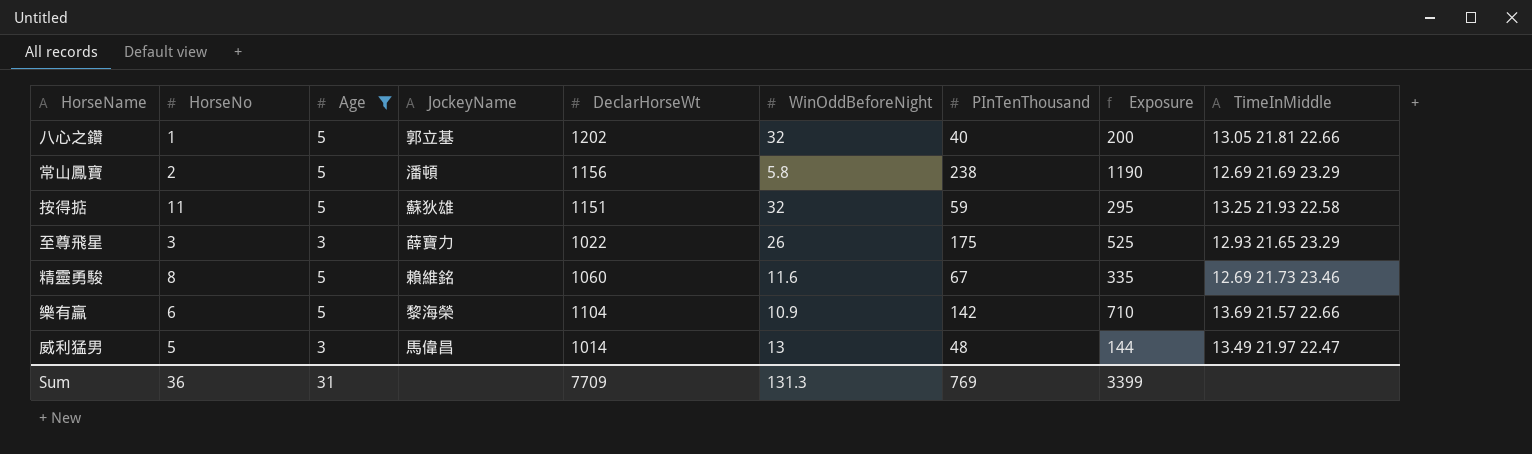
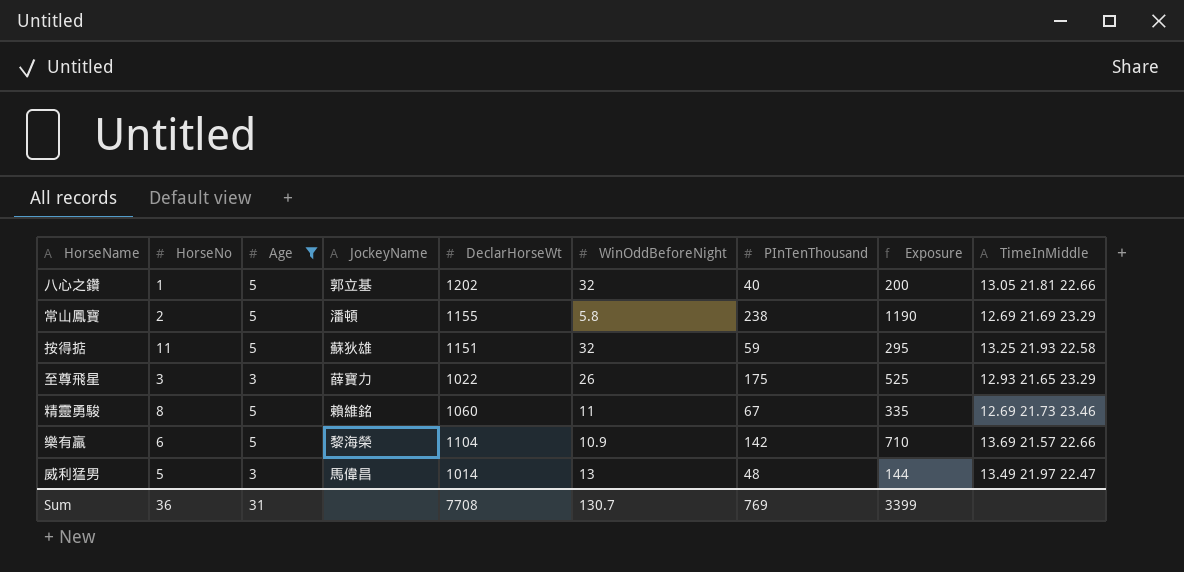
常山鳳寶 | DeclarHorseWt: 1156 -> 1155
精靈勇駿 | WinOddBeforeNight: 11.6 -> 11
Sum | DeclarHorseWt: 7709 -> 7708
Sum | WinOddBeforeNight: 131.3 -> 130.7

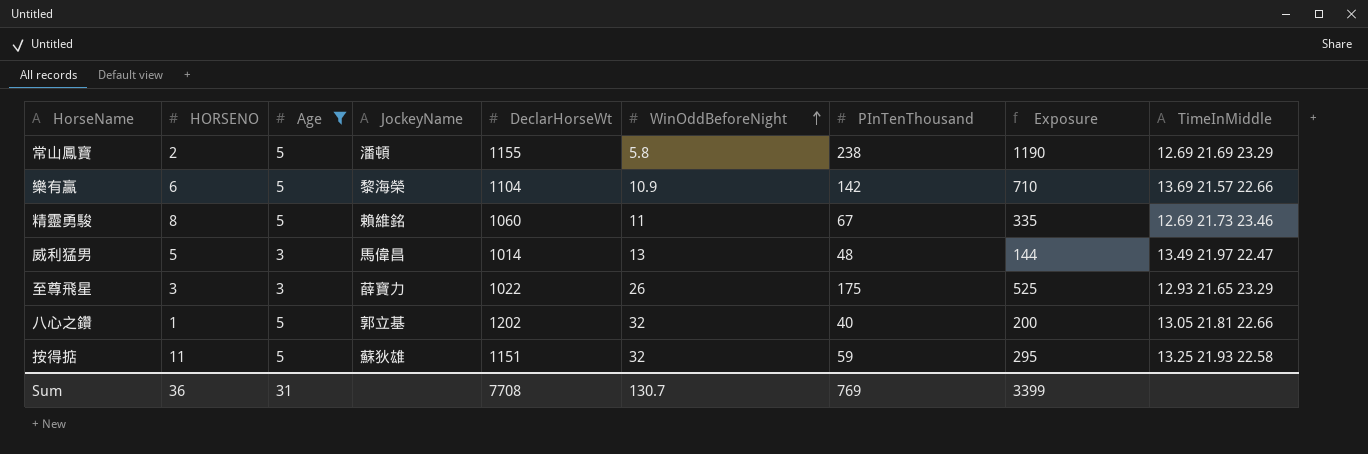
row order: none -> WinOddBeforeNight ascending
column name: HorseNo -> HORSENO

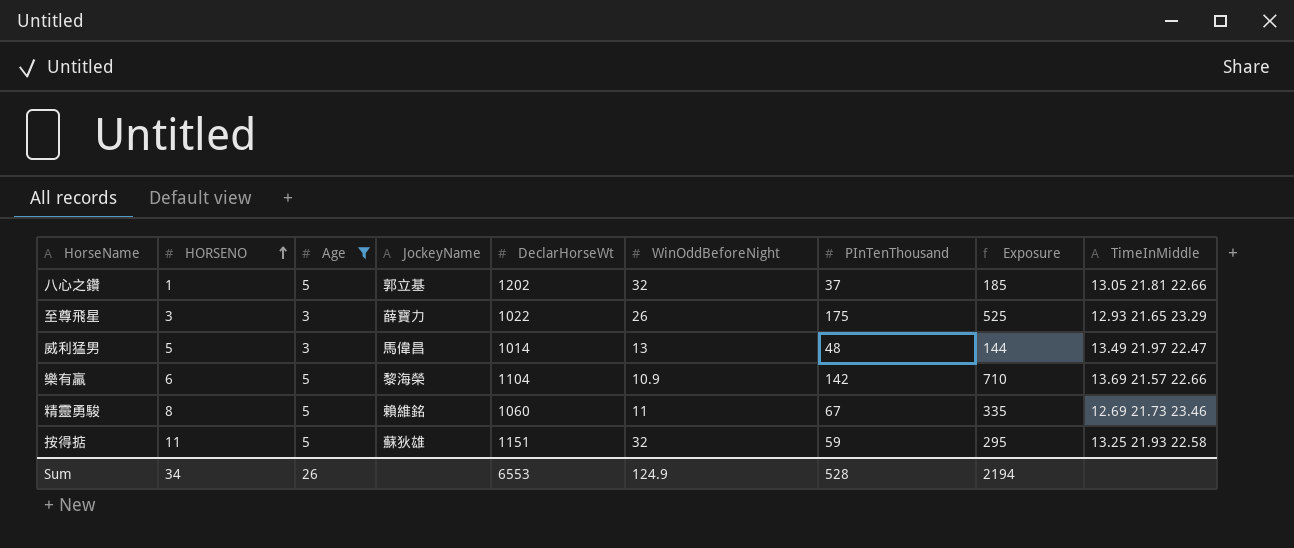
row order: WinOddBeforeNight ascending -> HORSENO ascending
row 常山鳳寶: 2 | 5 | 潘頓 | 1155 | 5.8 | 238 | 1190 | 12.69 21.69 23.29 -> none
八心之鑽 | PInTenThousand: 40 -> 37
八心之鑽 | Exposure: 200 -> 185
Sum | HORSENO: 36 -> 34
Sum | Age: 31 -> 26
Sum | DeclarHorseWt: 7708 -> 6553
Sum | WinOddBeforeNight: 130.7 -> 124.9
Sum | PInTenThousand: 769 -> 528
Sum | Exposure: 3399 -> 2194

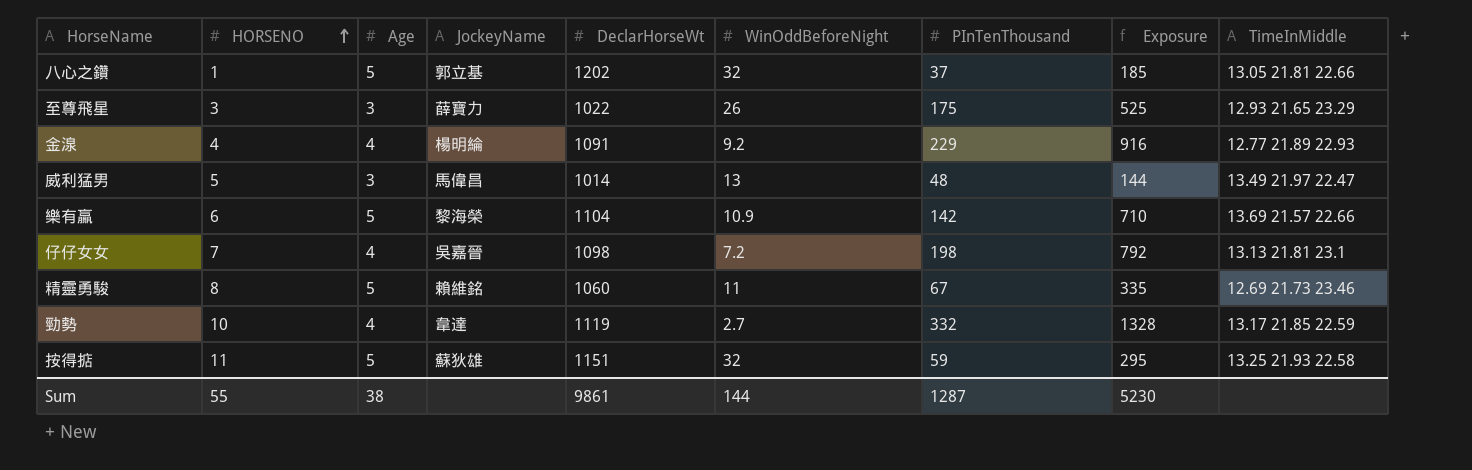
filter: Age != 4 -> none
Sum | HORSENO: 34 -> 55
Sum | Age: 26 -> 38
Sum | DeclarHorseWt: 6553 -> 9861
Sum | WinOddBeforeNight: 124.9 -> 144
Sum | PInTenThousand: 528 -> 1287
Sum | Exposure: 2194 -> 5230

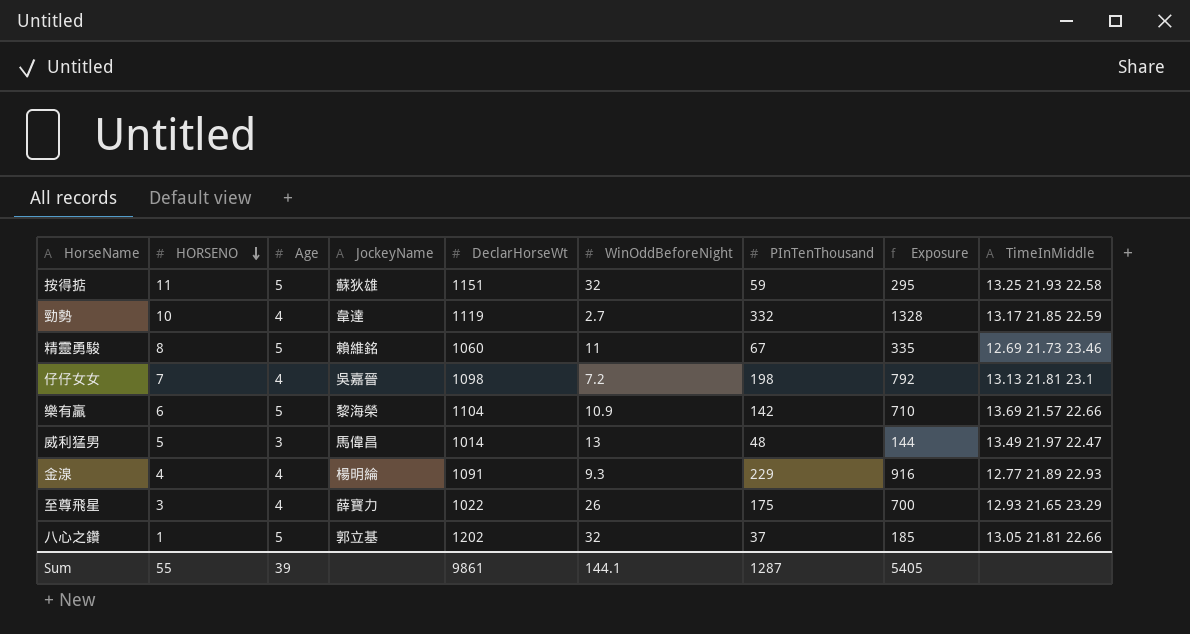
row order: HORSENO ascending -> HORSENO descending
金湶 | WinOddBeforeNight: 9.2 -> 9.3
至尊飛星 | Age: 3 -> 4
至尊飛星 | Exposure: 525 -> 700
Sum | Age: 38 -> 39
Sum | WinOddBeforeNight: 144 -> 144.1
Sum | Exposure: 5230 -> 5405

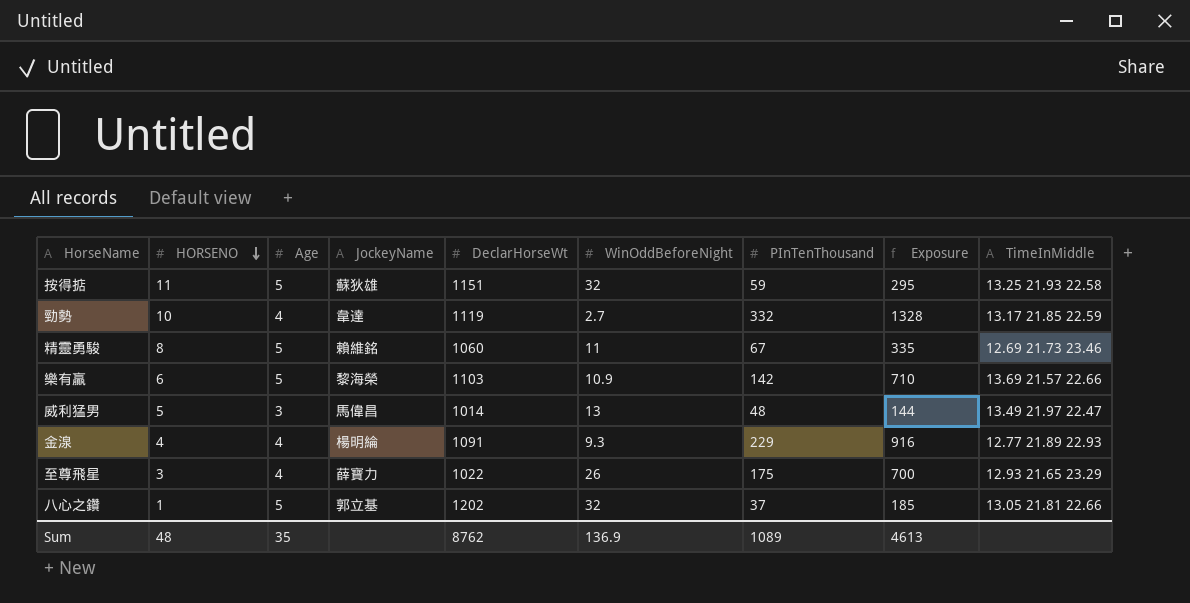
row 仔仔女女: 7 | 4 | 吳嘉晉 | 1098 | 7.2 | 198 | 792 | 13.13 21.81 23.1 -> none
樂有贏 | DeclarHorseWt: 1104 -> 1103
Sum | HORSENO: 55 -> 48
Sum | Age: 39 -> 35
Sum | DeclarHorseWt: 9861 -> 8762
Sum | WinOddBeforeNight: 144.1 -> 136.9
Sum | PInTenThousand: 1287 -> 1089
Sum | Exposure: 5405 -> 4613

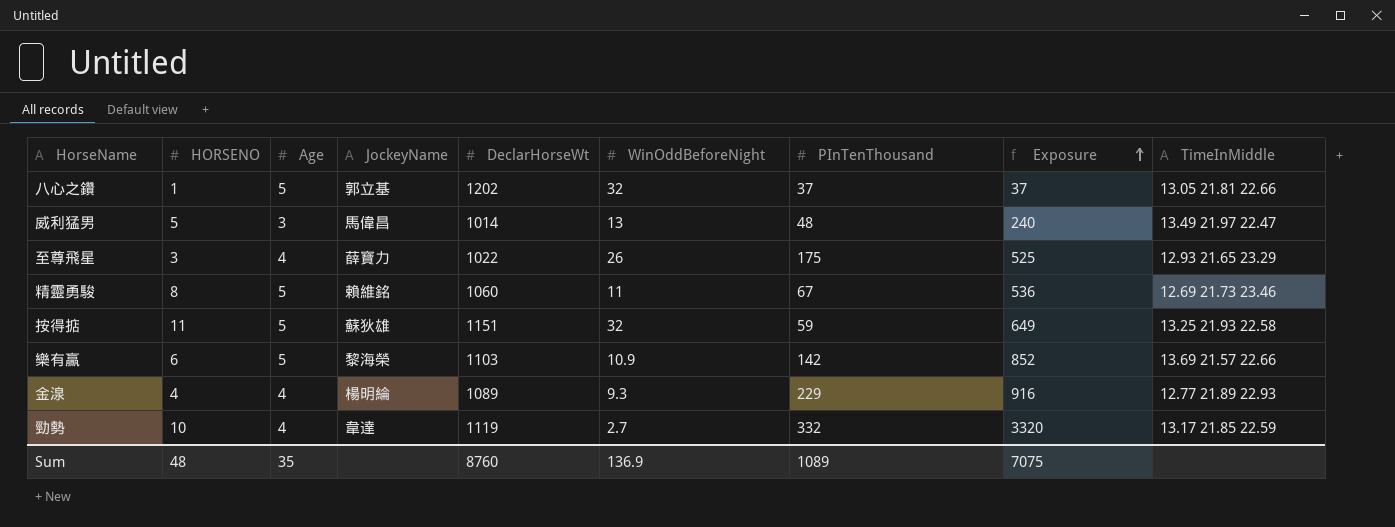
row order: HORSENO descending -> Exposure ascending
column Exposure | formula: [Age] * [PInTenThousand] -> [HORSENO] * [PInTenThousand]
金湶 | DeclarHorseWt: 1091 -> 1089
Sum | DeclarHorseWt: 8762 -> 8760
Sum | Exposure: 4613 -> 7075

